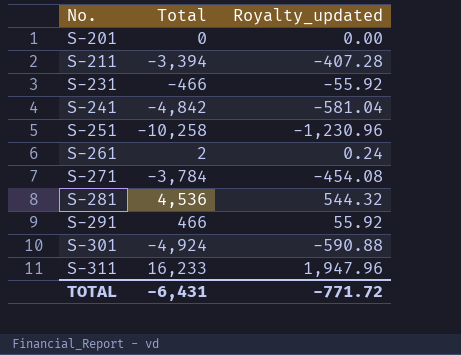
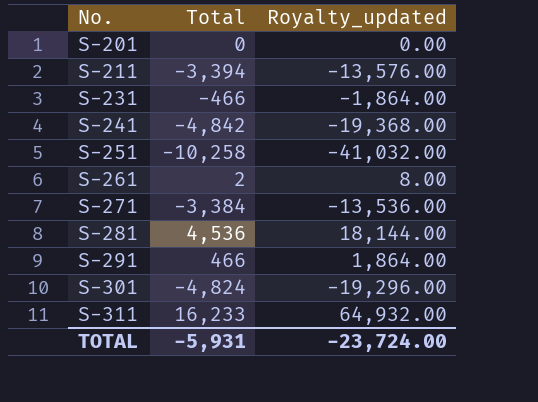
column Royalty_updated | formula: [Total] * 0.12 -> [Total] * 4
S-271 | Total: -3,784 -> -3,384
S-301 | Total: -4,924 -> -4,824
TOTAL | Total: -6,431 -> -5,931
TOTAL | Royalty_updated: -771.72 -> -23,724.00

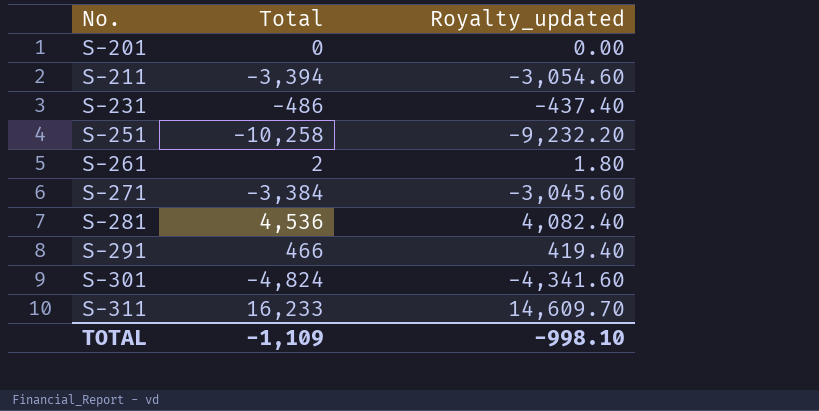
column Royalty_updated | formula: [Total] * 4 -> [Total] * 0.9
row S-241: -4,842 | -19,368.00 -> none
S-231 | Total: -466 -> -486
TOTAL | Total: -5,931 -> -1,109
TOTAL | Royalty_updated: -23,724.00 -> -998.10

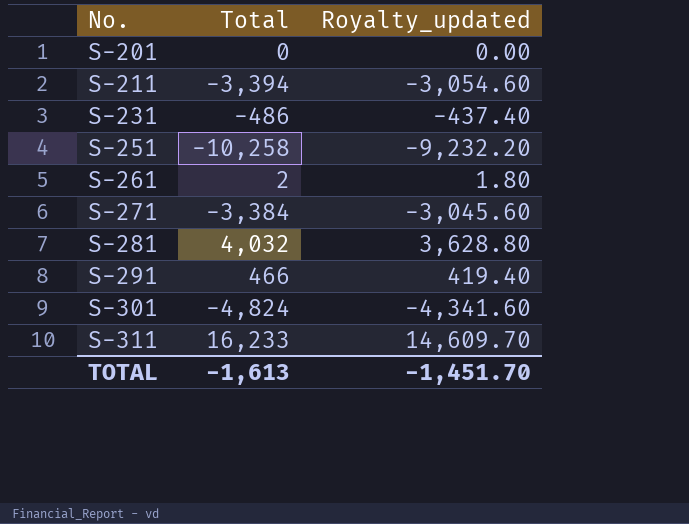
S-281 | Total: 4,536 -> 4,032
S-281 | Royalty_updated: 4,082.40 -> 3,628.80
TOTAL | Total: -1,109 -> -1,613
TOTAL | Royalty_updated: -998.10 -> -1,451.70

